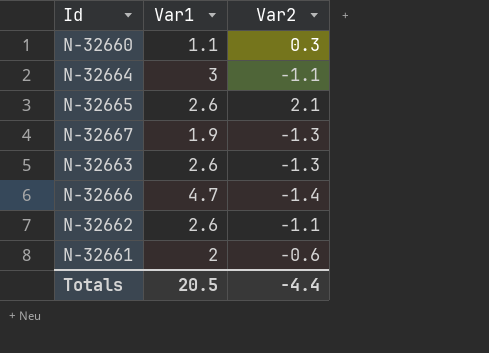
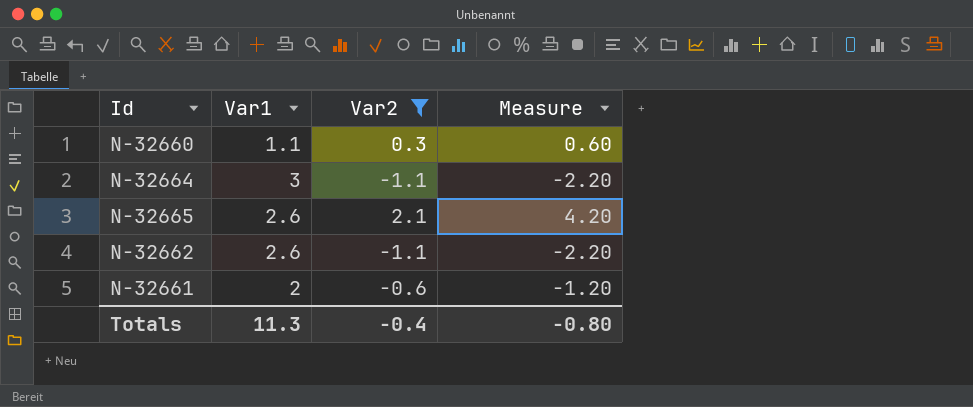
filter: none -> Var2 >= -1.1
column Measure | formula: none -> [Var2] * 2
Totals | Var1: 20.5 -> 11.3
Totals | Var2: -4.4 -> -0.4

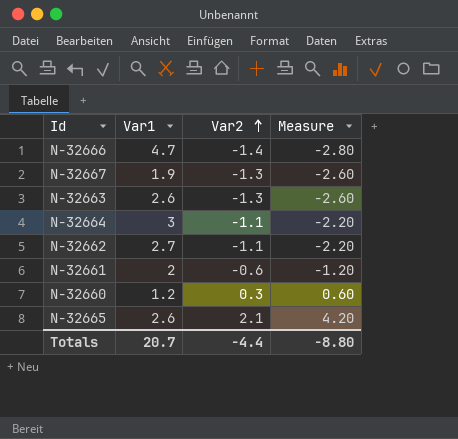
filter: Var2 >= -1.1 -> none
row order: none -> Var2 ascending
N-32662 | Var1: 2.6 -> 2.7
N-32660 | Var1: 1.1 -> 1.2
Totals | Var1: 11.3 -> 20.7
Totals | Var2: -0.4 -> -4.4
Totals | Measure: -0.80 -> -8.80

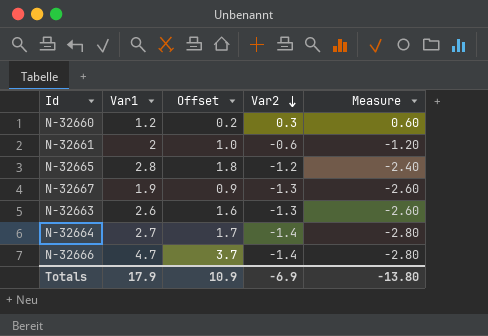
row order: Var2 ascending -> Var2 descending
column Offset | formula: none -> [Var1] - 1
row N-32662: 2.7 | -1.1 | -2.20 -> none
N-32665 | Var1: 2.6 -> 2.8
N-32665 | Var2: 2.1 -> -1.2
N-32665 | Measure: 4.20 -> -2.40
N-32664 | Var1: 3 -> 2.7
N-32664 | Var2: -1.1 -> -1.4
N-32664 | Measure: -2.20 -> -2.80
Totals | Var1: 20.7 -> 17.9
Totals | Var2: -4.4 -> -6.9
Totals | Measure: -8.80 -> -13.80

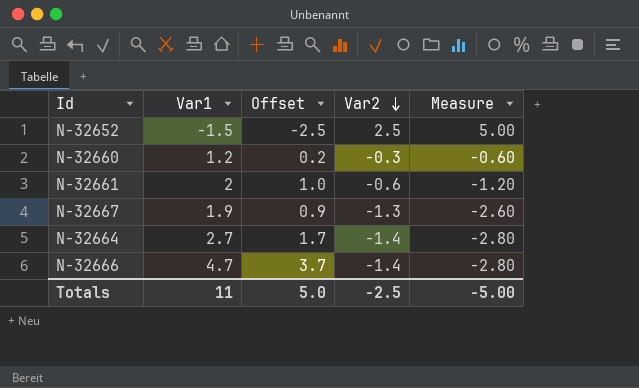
row N-32665: 2.8 | 1.8 | -1.2 | -2.40 -> none
row N-32663: 2.6 | 1.6 | -1.3 | -2.60 -> none
row N-32652: none -> -1.5 | -2.5 | 2.5 | 5.00
N-32660 | Var2: 0.3 -> -0.3
N-32660 | Measure: 0.60 -> -0.60
Totals | Var1: 17.9 -> 11
Totals | Offset: 10.9 -> 5.0
Totals | Var2: -6.9 -> -2.5
Totals | Measure: -13.80 -> -5.00

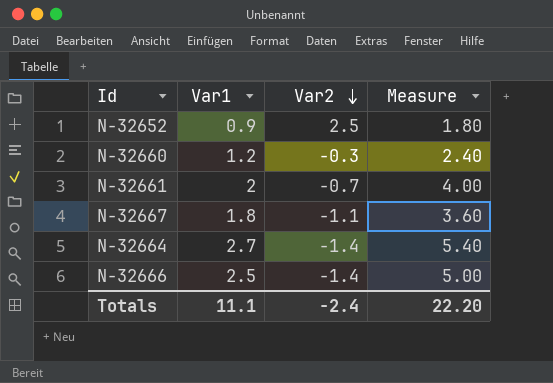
column Offset | formula: [Var1] - 1 -> none
column Measure | formula: [Var2] * 2 -> [Var1] * 2
N-32652 | Var1: -1.5 -> 0.9
N-32661 | Var2: -0.6 -> -0.7
N-32667 | Var1: 1.9 -> 1.8
N-32667 | Var2: -1.3 -> -1.1
N-32666 | Var1: 4.7 -> 2.5
Totals | Var1: 11 -> 11.1
Totals | Var2: -2.5 -> -2.4
Totals | Measure: -5.00 -> 22.20

